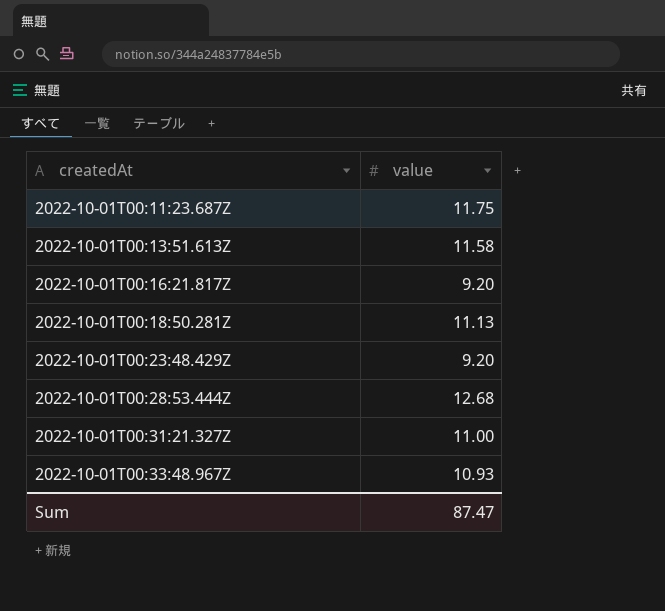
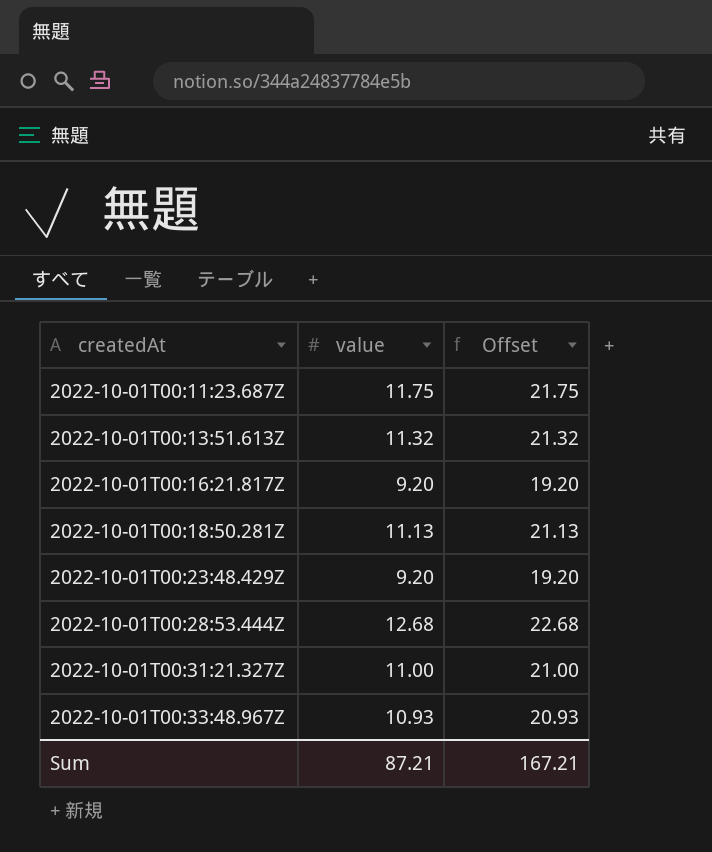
column Offset | formula: none -> [value] + 10
2022-10-01T00:13:51.613Z | value: 11.58 -> 11.32
Sum | value: 87.47 -> 87.21

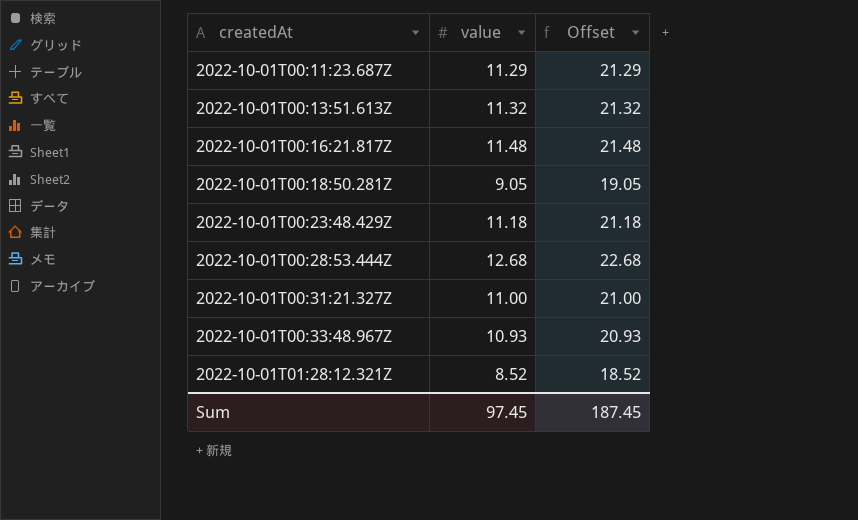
2022-10-01T00:11:23.687Z | value: 11.75 -> 11.29
2022-10-01T00:11:23.687Z | Offset: 21.75 -> 21.29
2022-10-01T00:16:21.817Z | value: 9.20 -> 11.48
2022-10-01T00:16:21.817Z | Offset: 19.20 -> 21.48
2022-10-01T00:18:50.281Z | value: 11.13 -> 9.05
2022-10-01T00:18:50.281Z | Offset: 21.13 -> 19.05
2022-10-01T00:23:48.429Z | value: 9.20 -> 11.18
2022-10-01T00:23:48.429Z | Offset: 19.20 -> 21.18
row 2022-10-01T01:28:12.321Z: none -> 8.52 | 18.52
Sum | value: 87.21 -> 97.45
Sum | Offset: 167.21 -> 187.45

